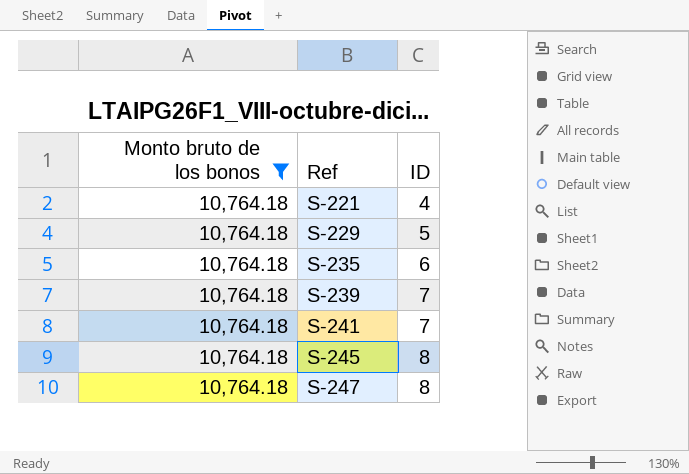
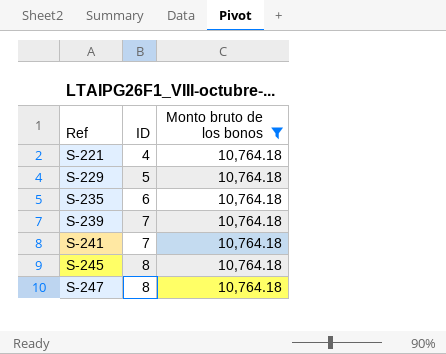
column Monto bruto de los bonos | position: 1 -> 3

